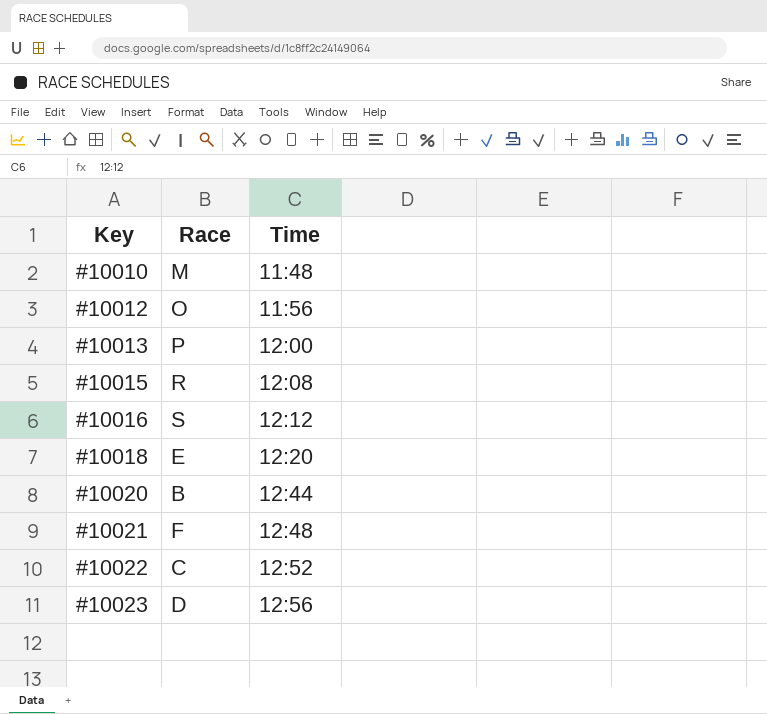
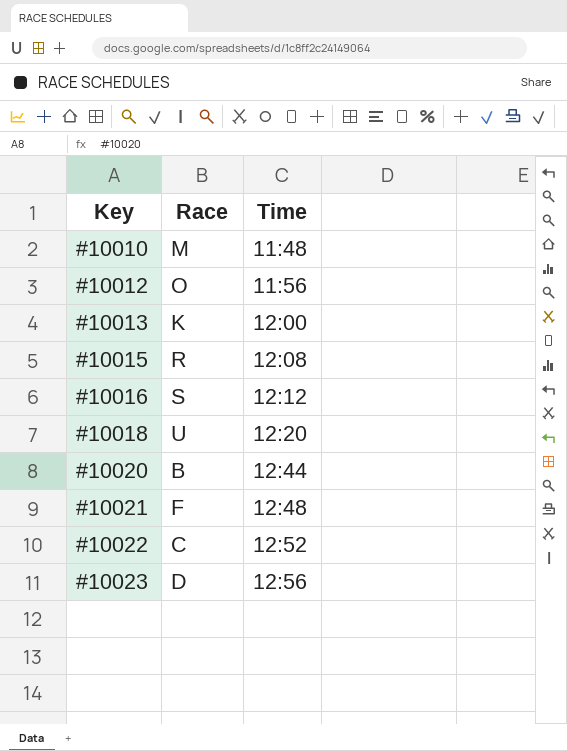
#10013 | Race: P -> K
#10018 | Race: E -> U

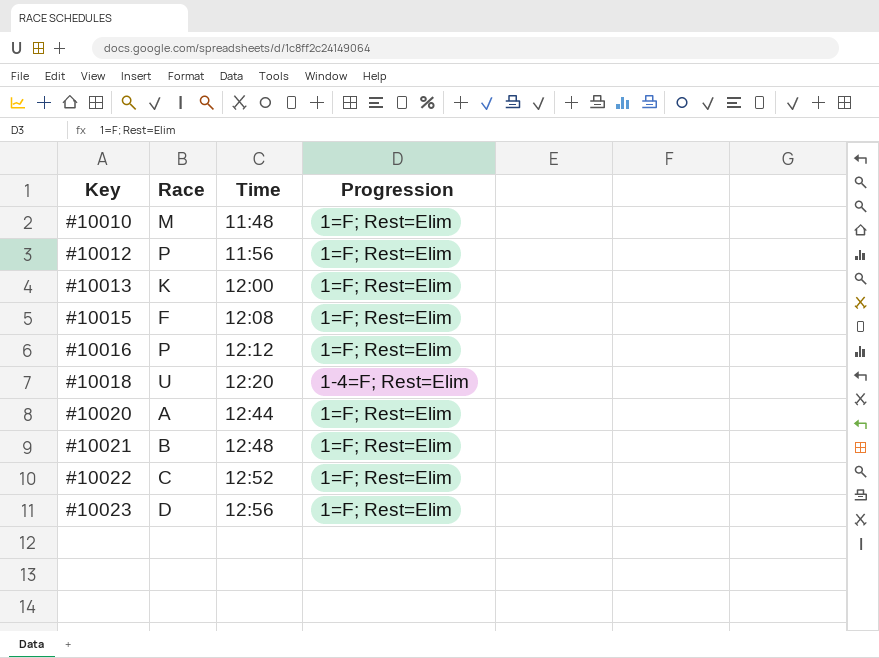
column Progression | position: none -> 4
#10012 | Race: O -> P
#10015 | Race: R -> F
#10016 | Race: S -> P
#10020 | Race: B -> A
#10021 | Race: F -> B

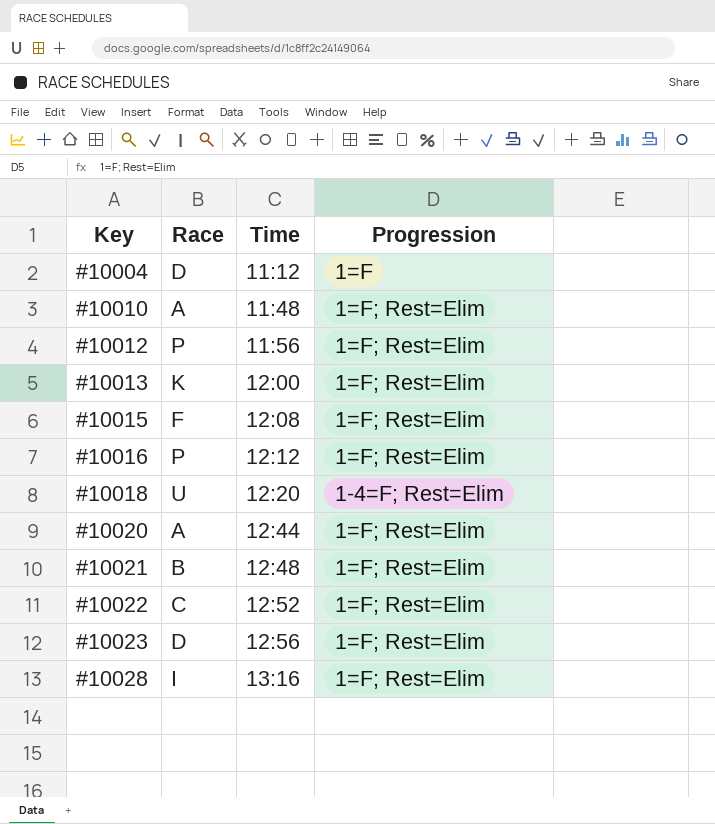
row #10004: none -> D | 11:12 | 1=F
#10010 | Race: M -> A
row #10028: none -> I | 13:16 | 1=F; Rest=Elim

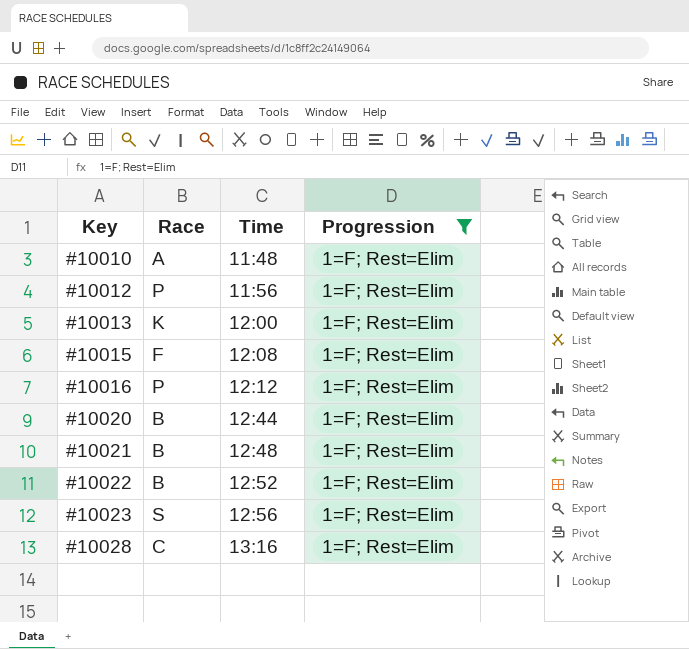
filter: none -> Progression = 1=F; Rest=Elim
#10020 | Race: A -> B
#10022 | Race: C -> B
#10023 | Race: D -> S
#10028 | Race: I -> C

